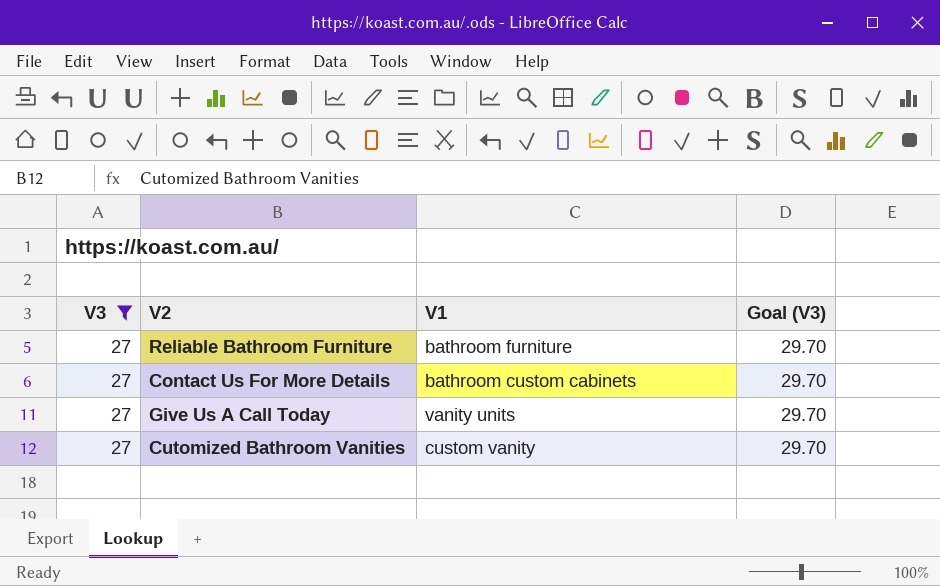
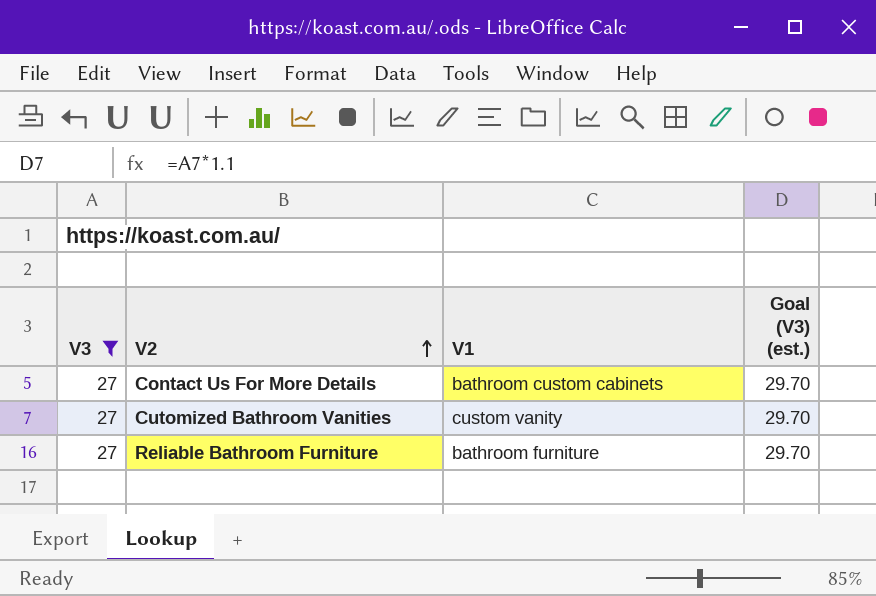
row order: none -> V2 ascending
column name: Goal (V3) -> Goal (V3) (est.)
row Give Us A Call Today: 27 | vanity units | 29.70 -> none

